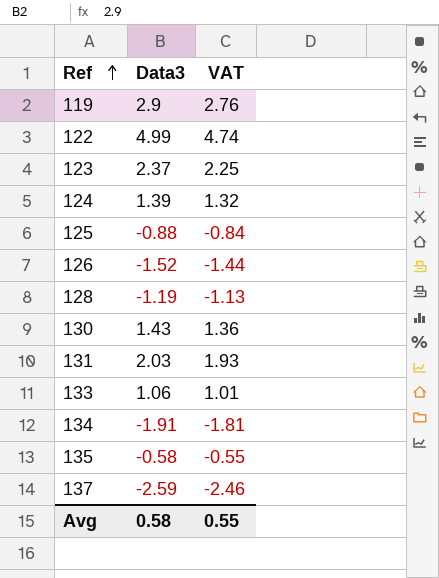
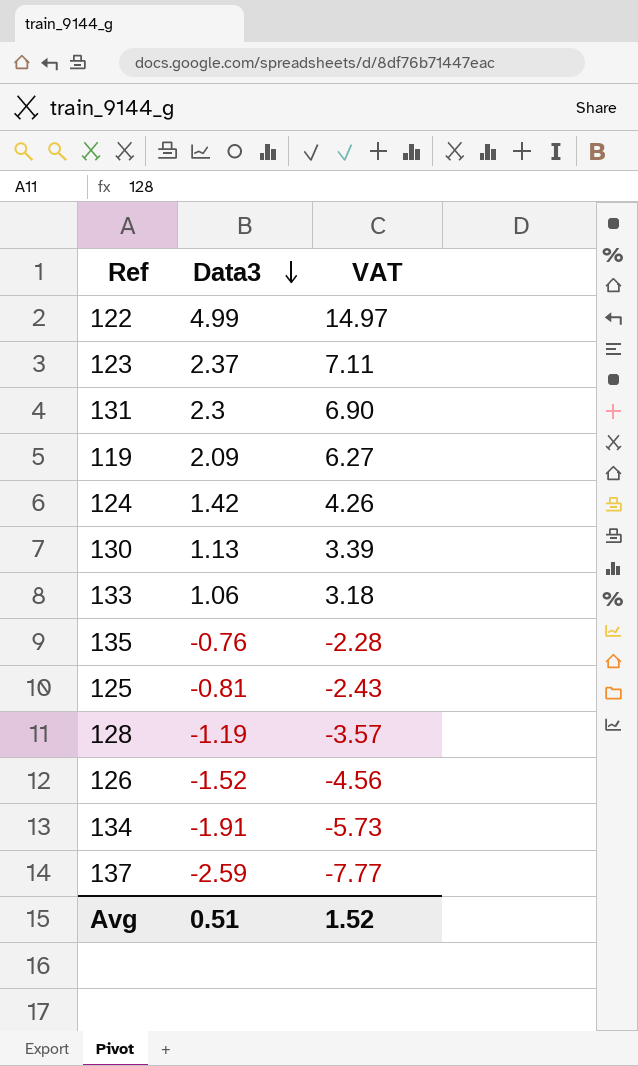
row order: Ref ascending -> Data3 descending
column VAT | formula: [Data3] * 0.95 -> [Data3] * 3
131 | Data3: 2.03 -> 2.3
119 | Data3: 2.9 -> 2.09
124 | Data3: 1.39 -> 1.42
130 | Data3: 1.43 -> 1.13
135 | Data3: -0.58 -> -0.76
125 | Data3: -0.88 -> -0.81
Avg | Data3: 0.58 -> 0.51
Avg | VAT: 0.55 -> 1.52

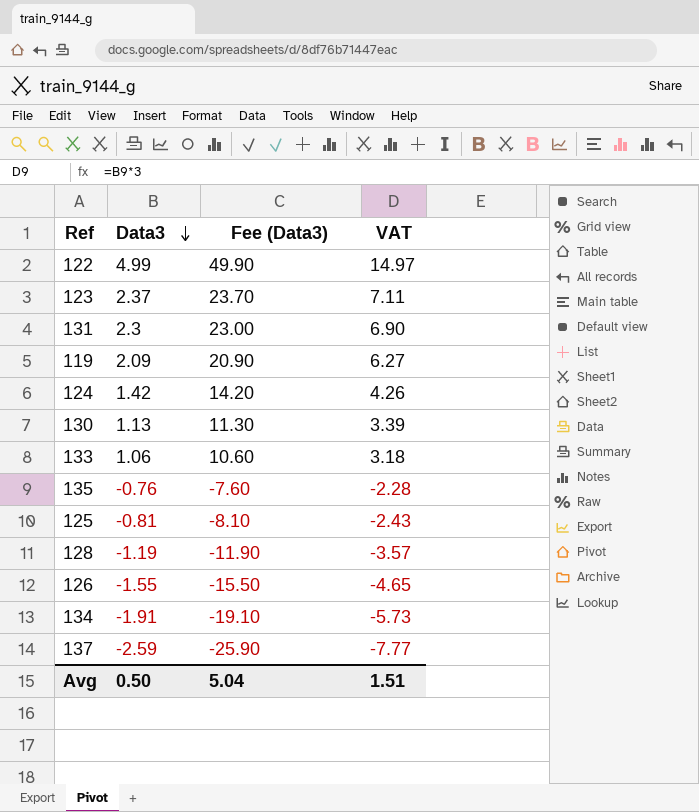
column Fee (Data3) | formula: none -> [Data3] * 10
126 | Data3: -1.52 -> -1.55
126 | VAT: -4.56 -> -4.65
Avg | Data3: 0.51 -> 0.50
Avg | VAT: 1.52 -> 1.51

